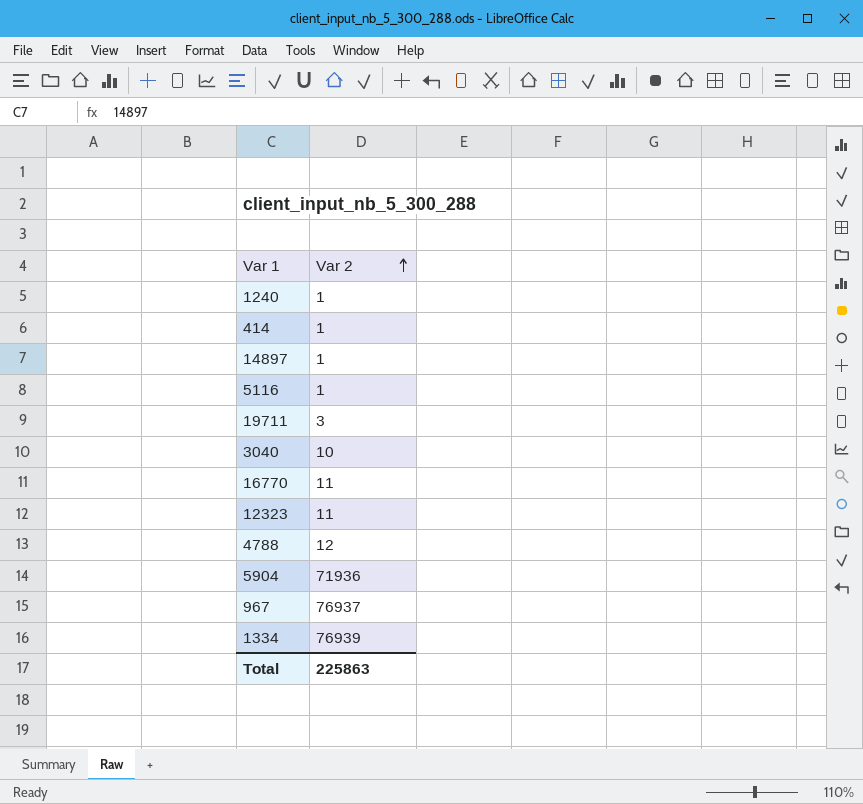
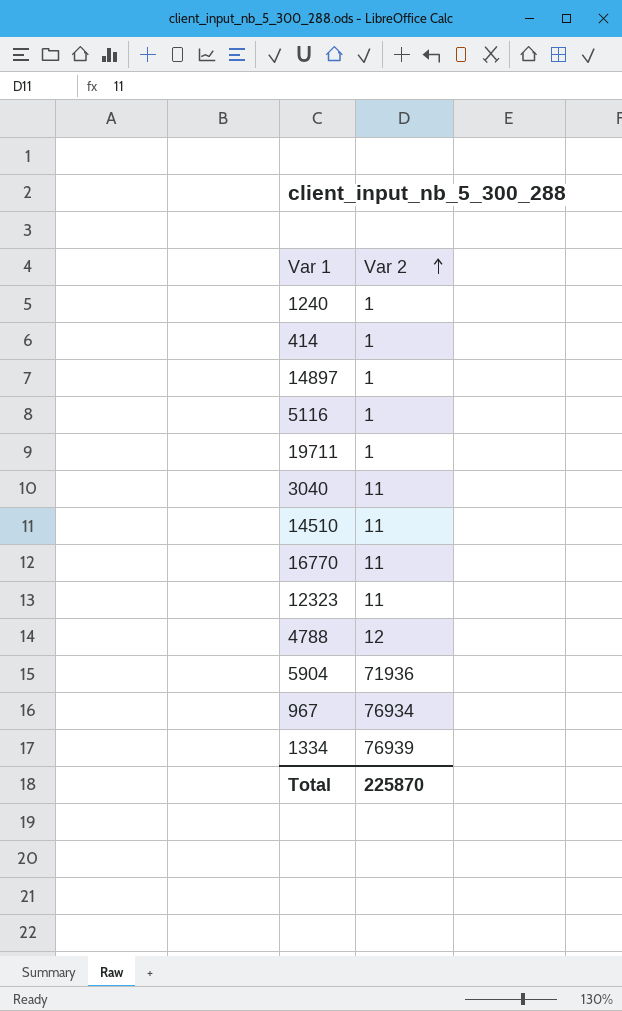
19711 | Var 2: 3 -> 1
3040 | Var 2: 10 -> 11
row 14510: none -> 11
967 | Var 2: 76937 -> 76934
Total | Var 2: 225863 -> 225870

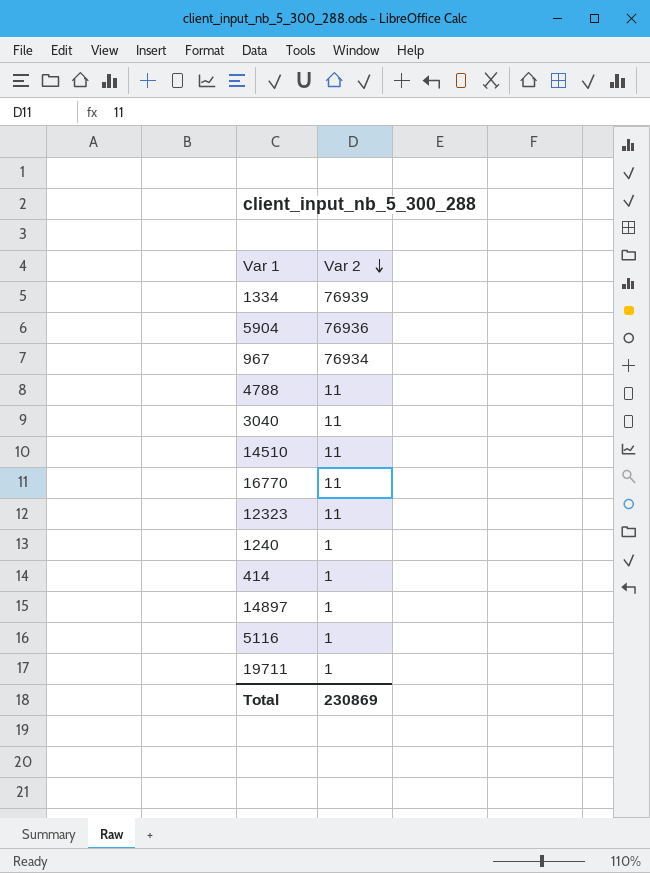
row order: Var 2 ascending -> Var 2 descending
5904 | Var 2: 71936 -> 76936
4788 | Var 2: 12 -> 11
Total | Var 2: 225870 -> 230869

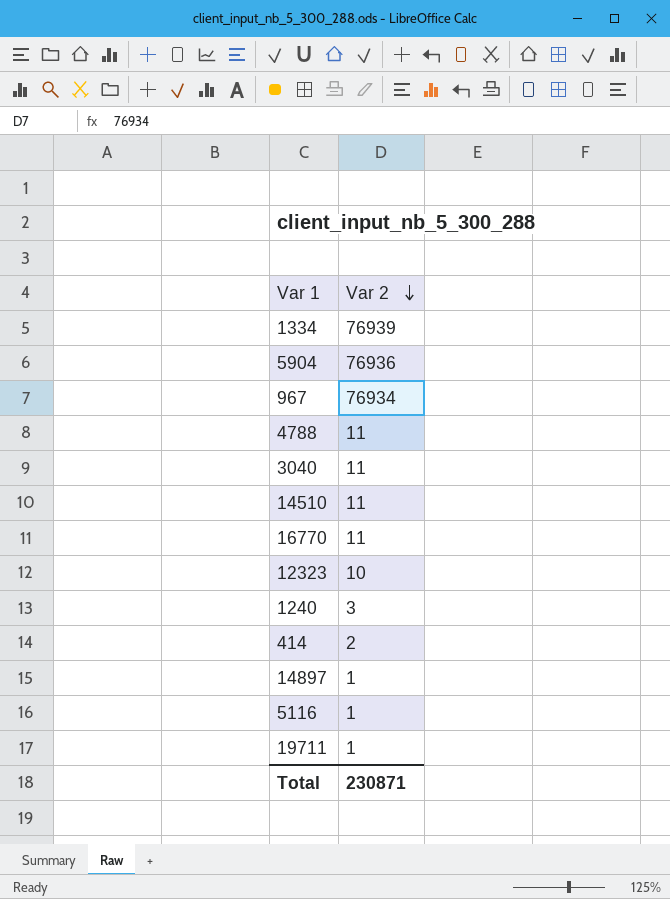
12323 | Var 2: 11 -> 10
1240 | Var 2: 1 -> 3
414 | Var 2: 1 -> 2
Total | Var 2: 230869 -> 230871

